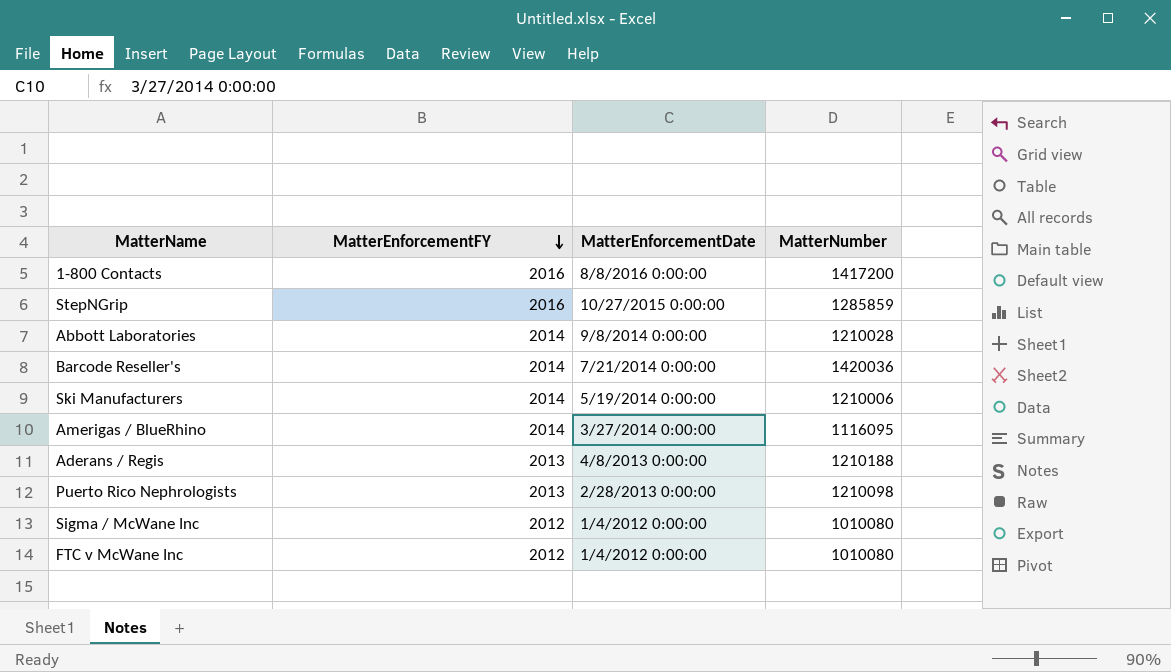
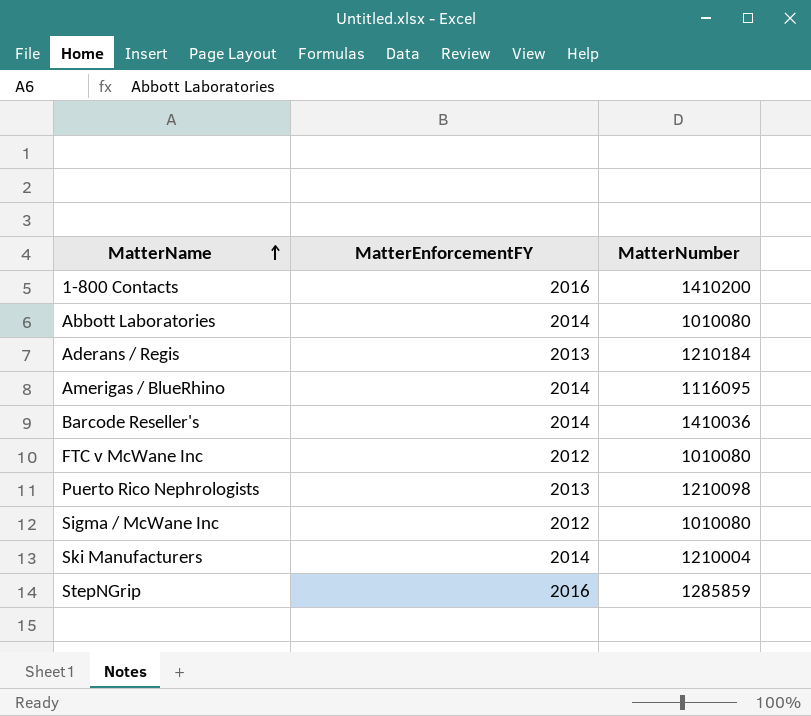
row order: MatterEnforcementFY descending -> MatterName ascending
column MatterEnforcementDate | position: 3 -> none
1-800 Contacts | MatterNumber: 1417200 -> 1410200
Abbott Laboratories | MatterNumber: 1210028 -> 1010080
Aderans / Regis | MatterNumber: 1210188 -> 1210184
Barcode Reseller's | MatterNumber: 1420036 -> 1410036
Ski Manufacturers | MatterNumber: 1210006 -> 1210004

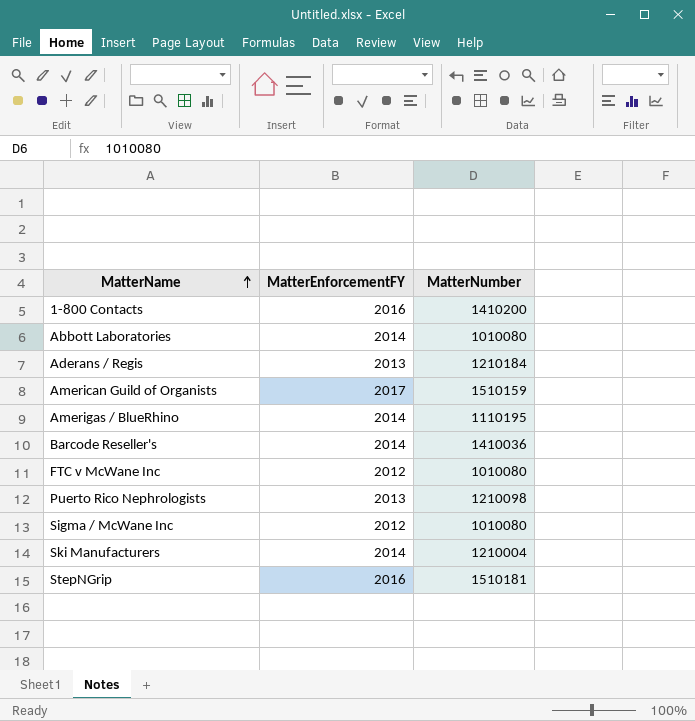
row American Guild of Organists: none -> 2017 | 1510159
Amerigas / BlueRhino | MatterNumber: 1116095 -> 1110195
StepNGrip | MatterNumber: 1285859 -> 1510181

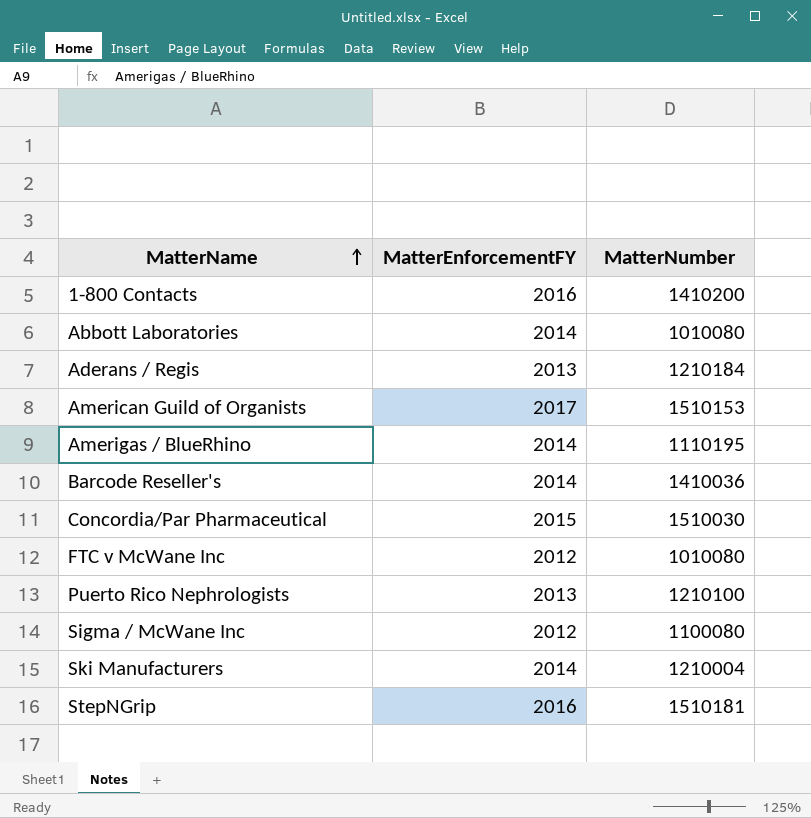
American Guild of Organists | MatterNumber: 1510159 -> 1510153
row Concordia/Par Pharmaceutical: none -> 2015 | 1510030
Puerto Rico Nephrologists | MatterNumber: 1210098 -> 1210100
Sigma / McWane Inc | MatterNumber: 1010080 -> 1100080

